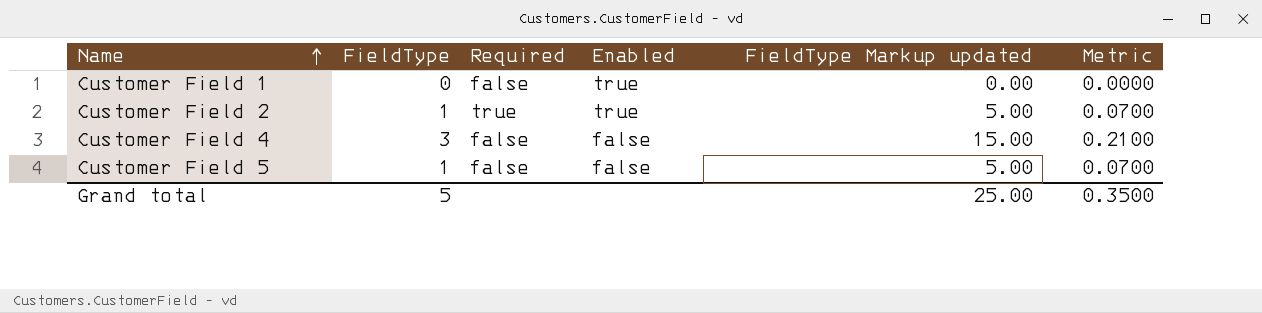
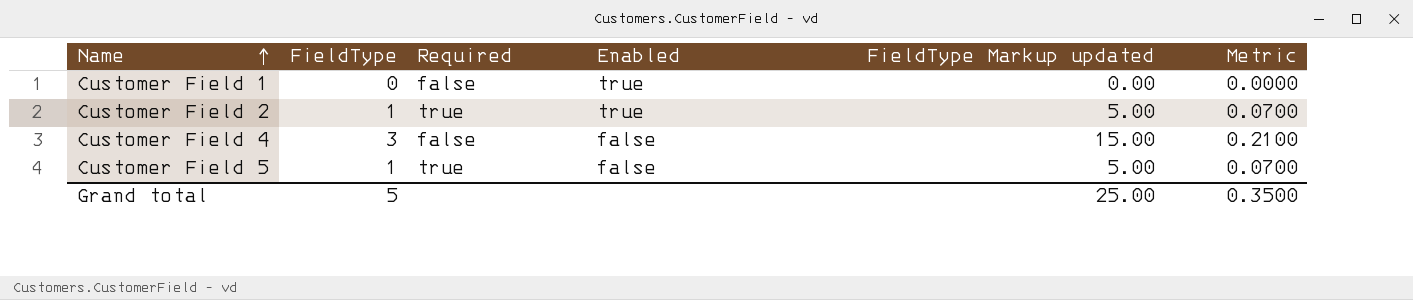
Customer Field 5 | Required: false -> true

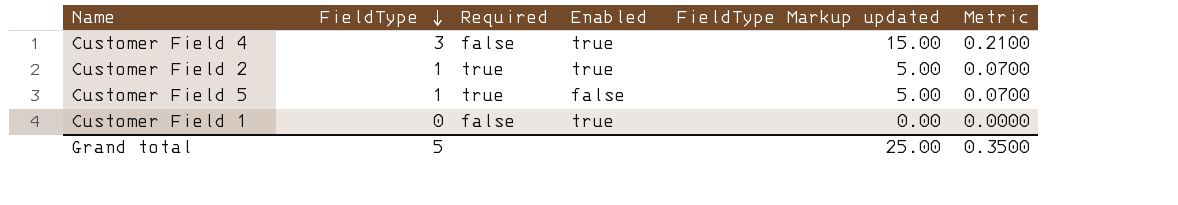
row order: Name ascending -> FieldType descending
Customer Field 4 | Enabled: false -> true

